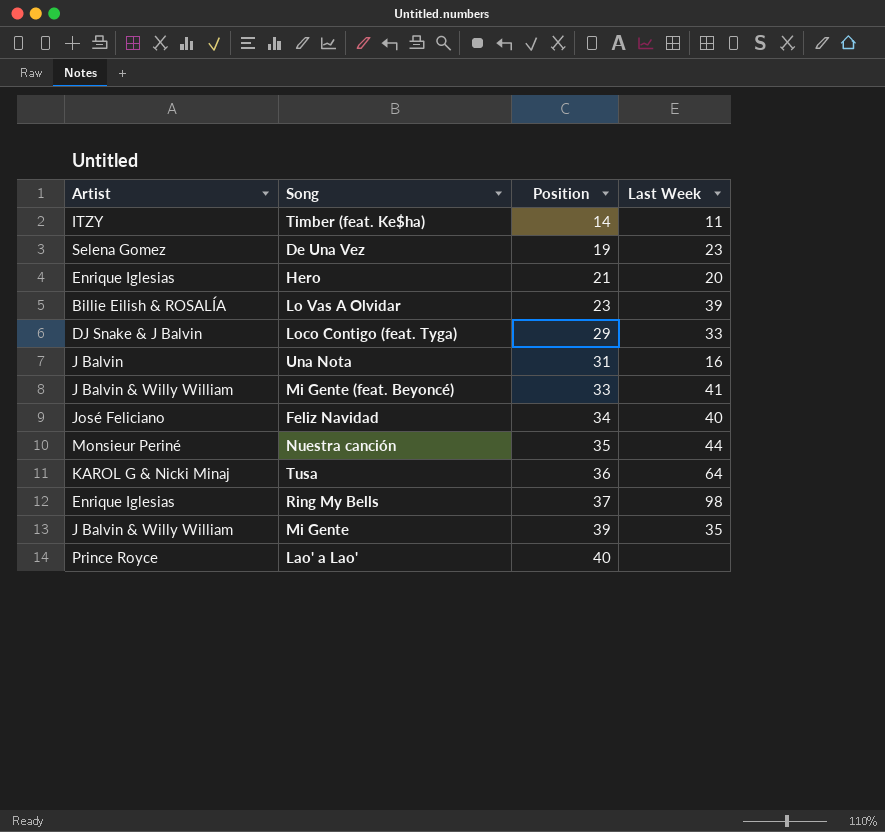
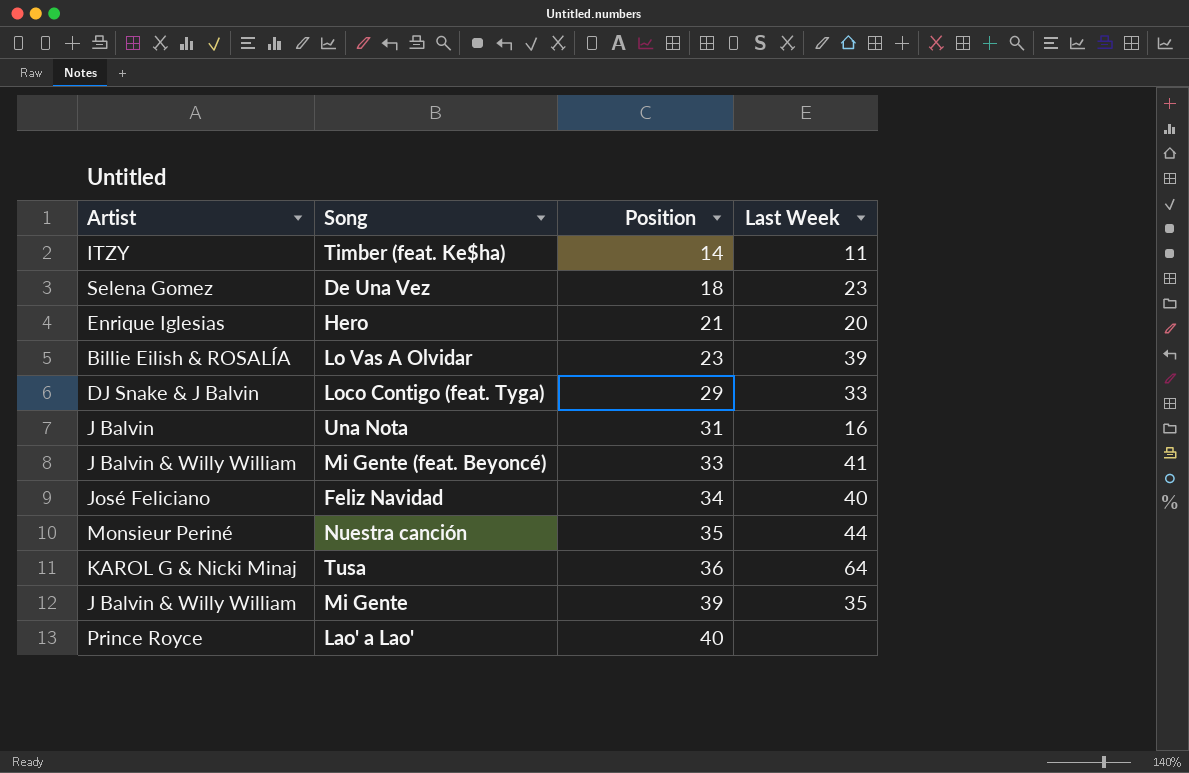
row Ring My Bells: Enrique Iglesias | 37 | 98 -> none
De Una Vez | Position: 19 -> 18

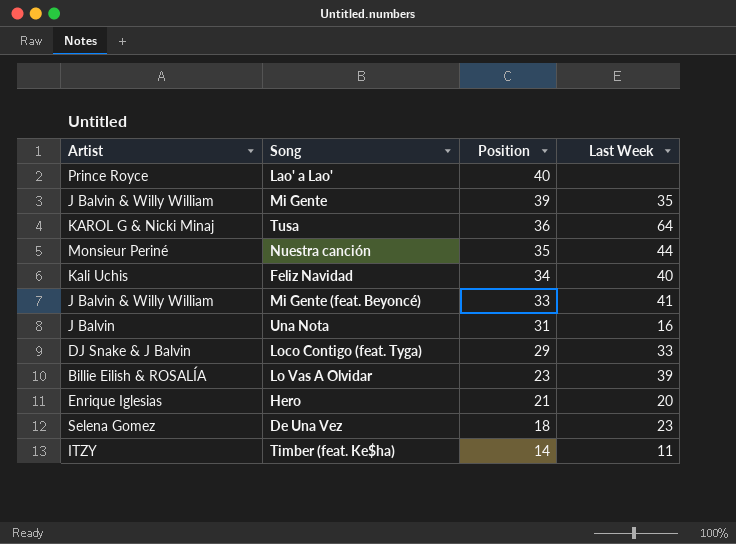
row order: Position ascending -> Position descending
Feliz Navidad | Artist: José Feliciano -> Kali Uchis

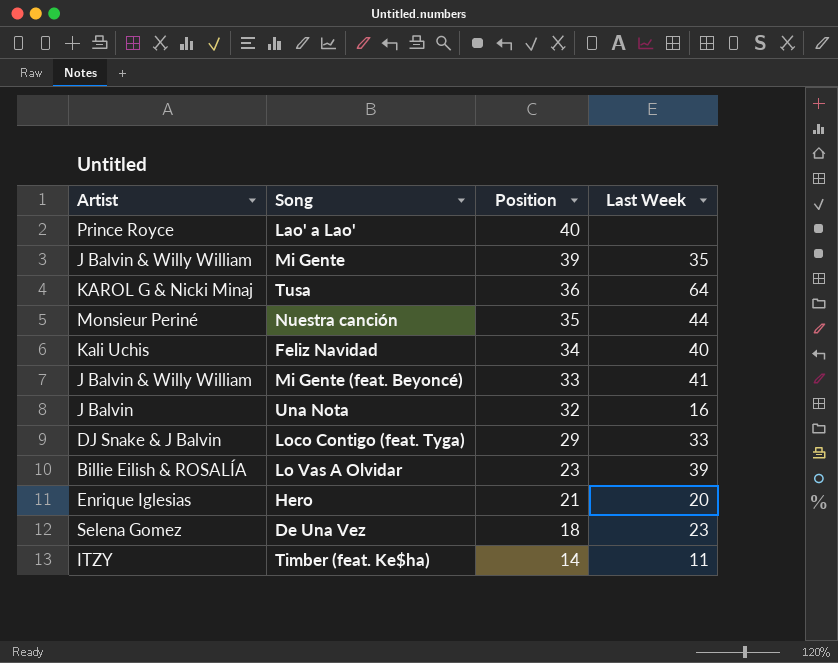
Una Nota | Position: 31 -> 32

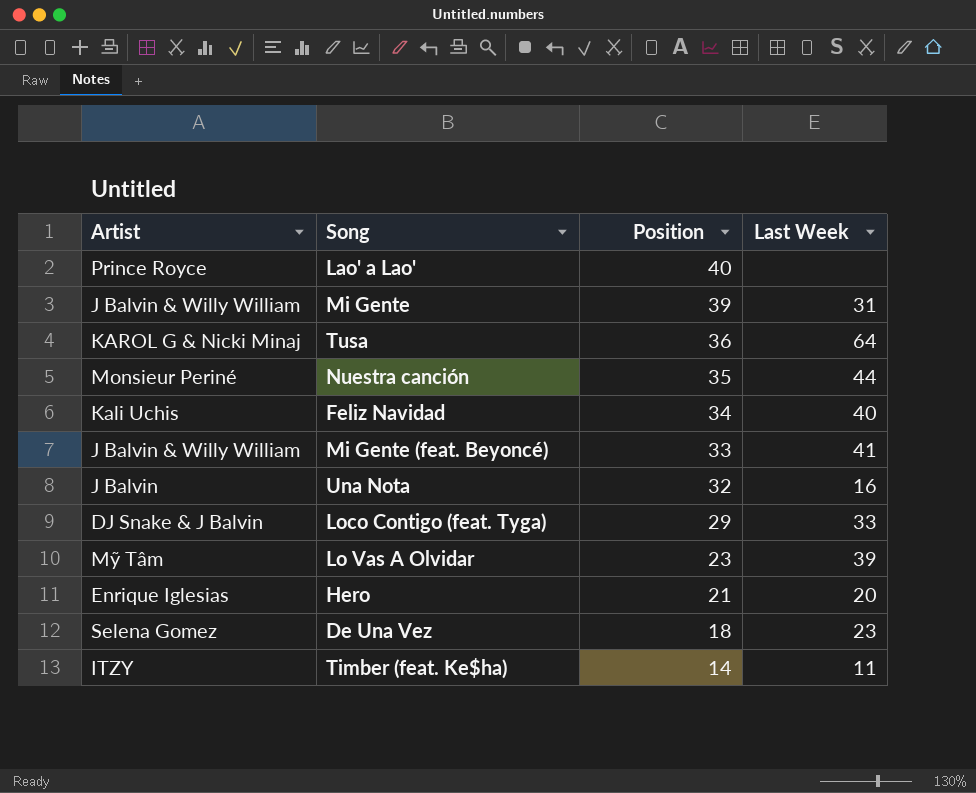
Mi Gente | Last Week: 35 -> 31
Lo Vas A Olvidar | Artist: Billie Eilish & ROSALÍA -> Mỹ Tâm

